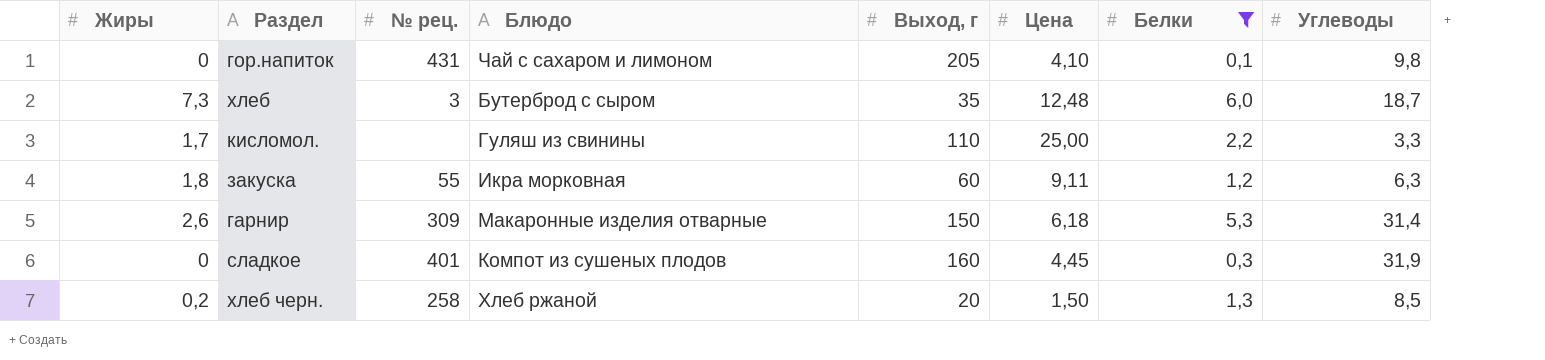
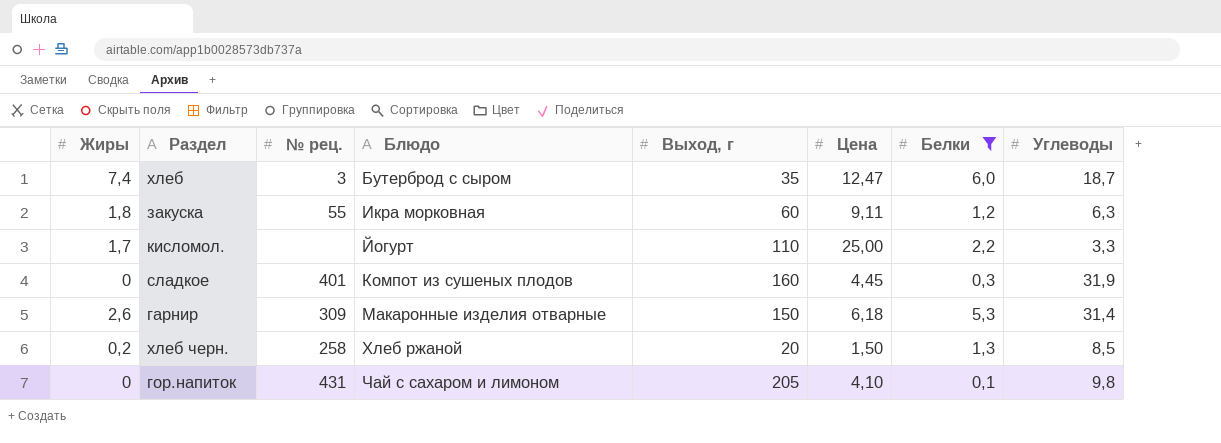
row order: none -> Блюдо ascending
хлеб | Жиры: 7,3 -> 7,4
хлеб | Цена: 12,48 -> 12,47
кисломол. | Блюдо: Гуляш из свинины -> Йогурт

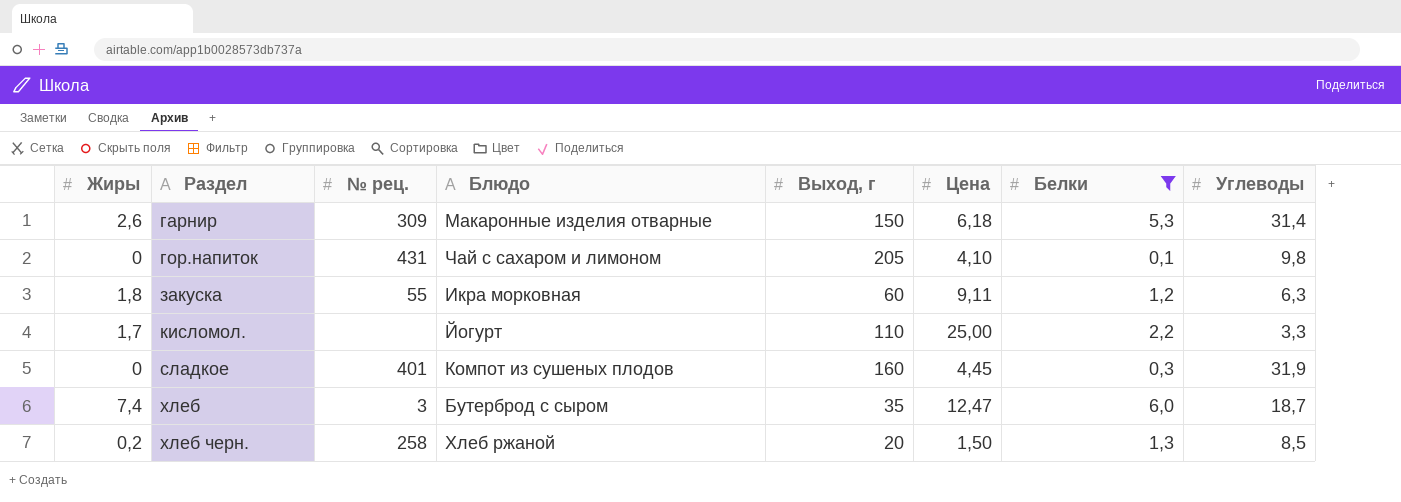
row order: Блюдо ascending -> Раздел ascending

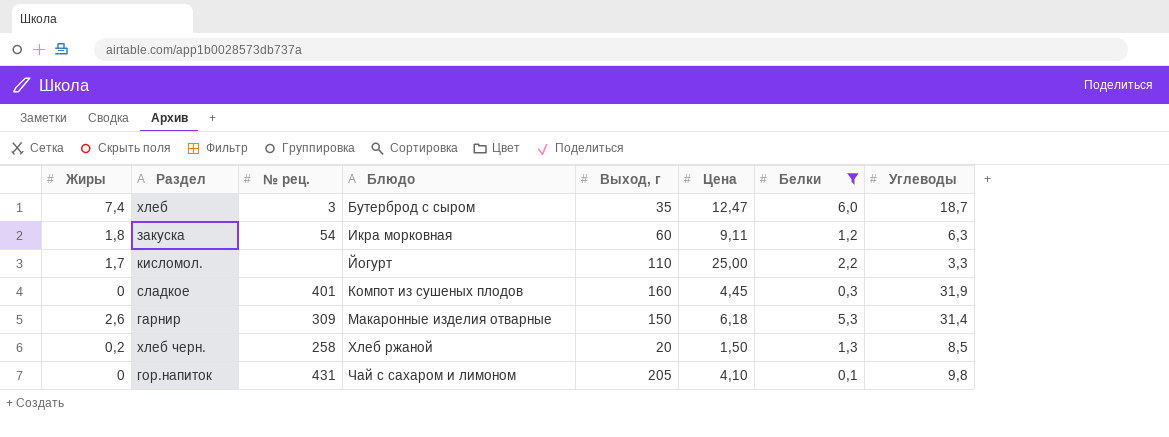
row order: Раздел ascending -> Блюдо ascending
закуска | № рец.: 55 -> 54

